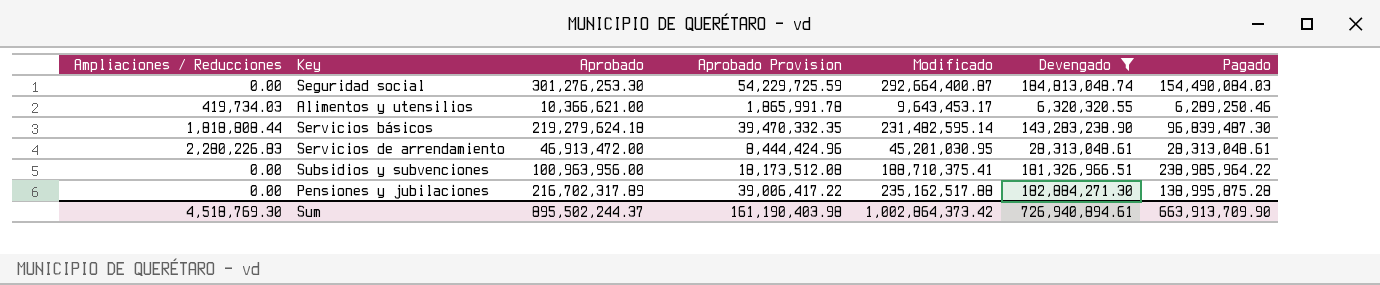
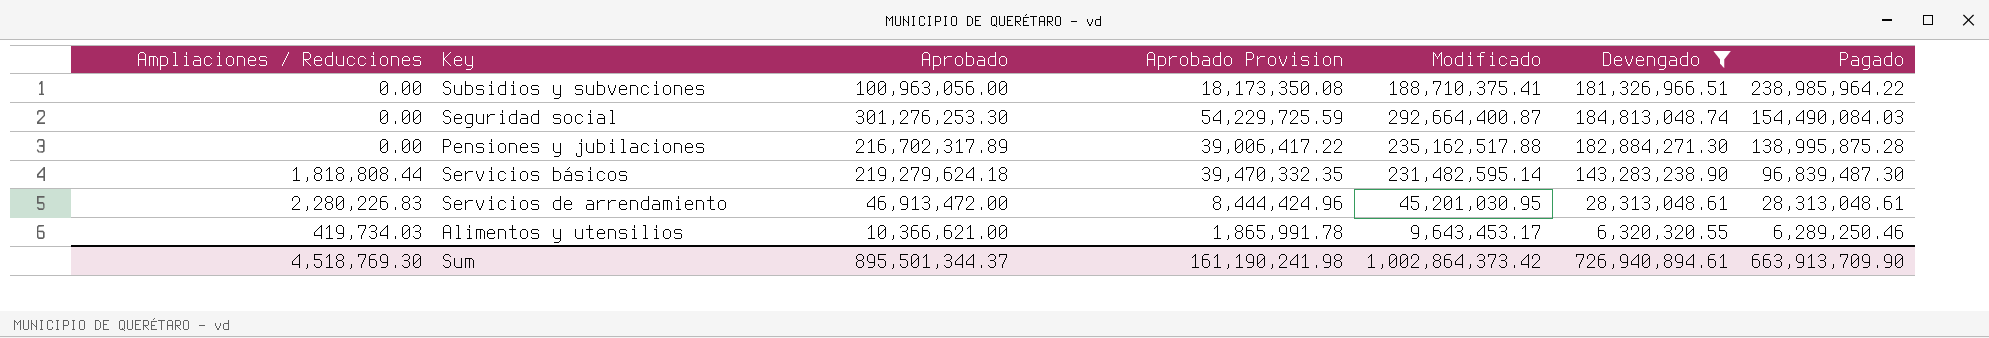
row order: none -> Pagado descending
Subsidios y subvenciones | Aprobado: 100,963,956.00 -> 100,963,056.00
Subsidios y subvenciones | Aprobado Provision: 18,173,512.08 -> 18,173,350.08
Sum | Aprobado: 895,502,244.37 -> 895,501,344.37
Sum | Aprobado Provision: 161,190,403.98 -> 161,190,241.98

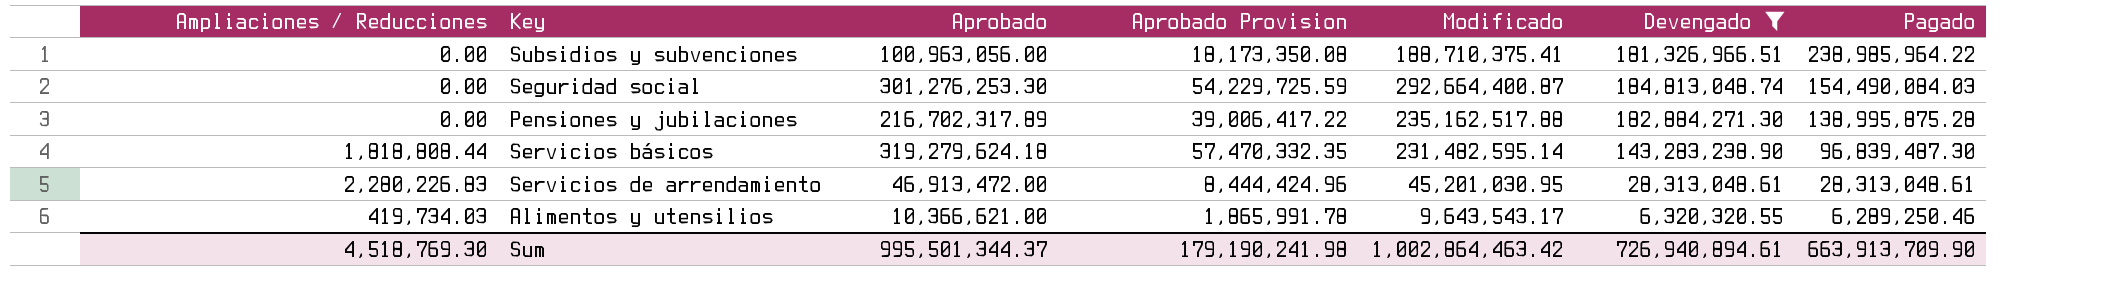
Servicios básicos | Aprobado: 219,279,624.18 -> 319,279,624.18
Servicios básicos | Aprobado Provision: 39,470,332.35 -> 57,470,332.35
Alimentos y utensilios | Modificado: 9,643,453.17 -> 9,643,543.17
Sum | Aprobado: 895,501,344.37 -> 995,501,344.37
Sum | Aprobado Provision: 161,190,241.98 -> 179,190,241.98
Sum | Modificado: 1,002,864,373.42 -> 1,002,864,463.42

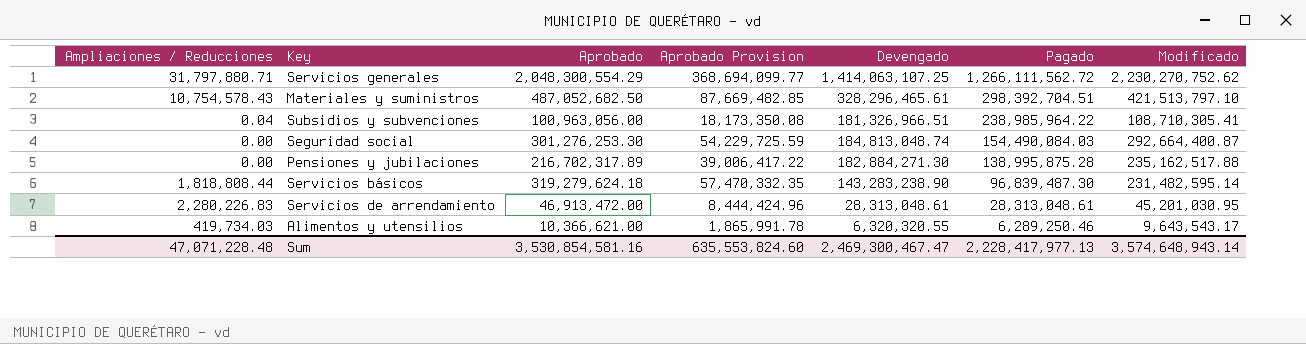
filter: Devengado <= 184,813,048.74 -> none
column Modificado | position: 5 -> 7
Subsidios y subvenciones | Ampliaciones / Reducciones: 0.00 -> 0.04
Subsidios y subvenciones | Modificado: 188,710,375.41 -> 108,710,305.41
Sum | Ampliaciones / Reducciones: 4,518,769.30 -> 47,071,228.48
Sum | Aprobado: 995,501,344.37 -> 3,530,854,581.16
Sum | Aprobado Provision: 179,190,241.98 -> 635,553,824.60
Sum | Devengado: 726,940,894.61 -> 2,469,300,467.47
Sum | Pagado: 663,913,709.90 -> 2,228,417,977.13
Sum | Modificado: 1,002,864,463.42 -> 3,574,648,943.14

